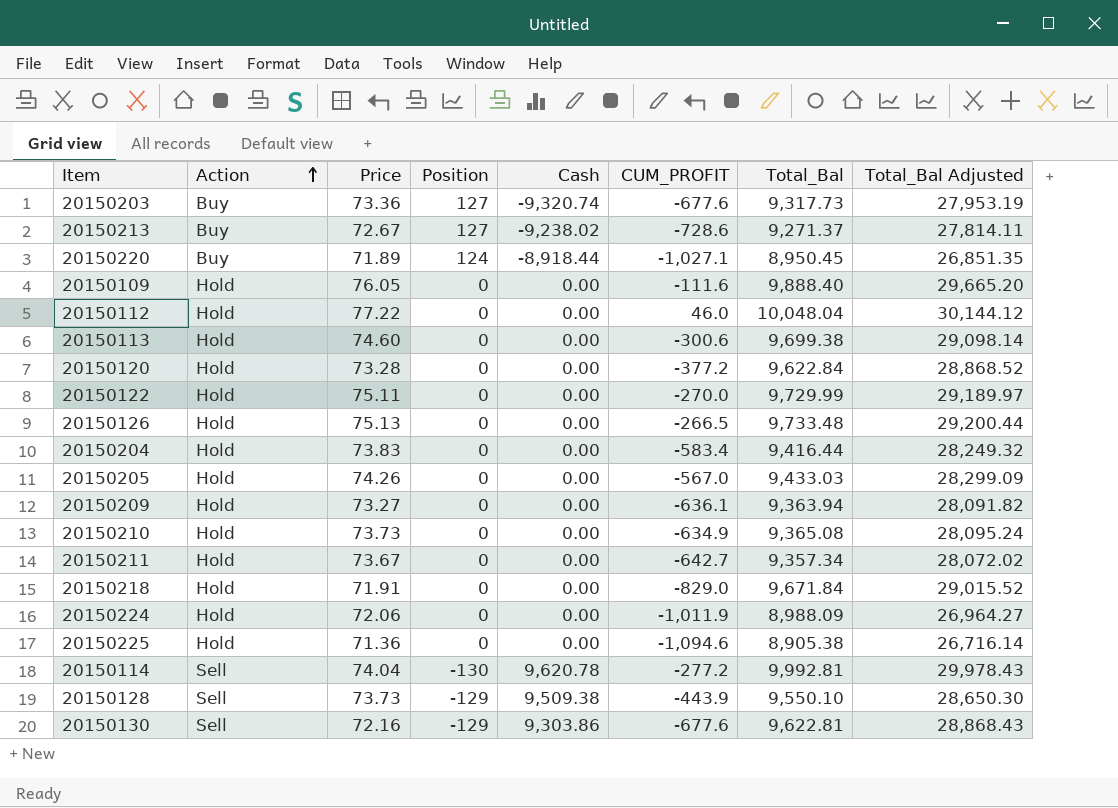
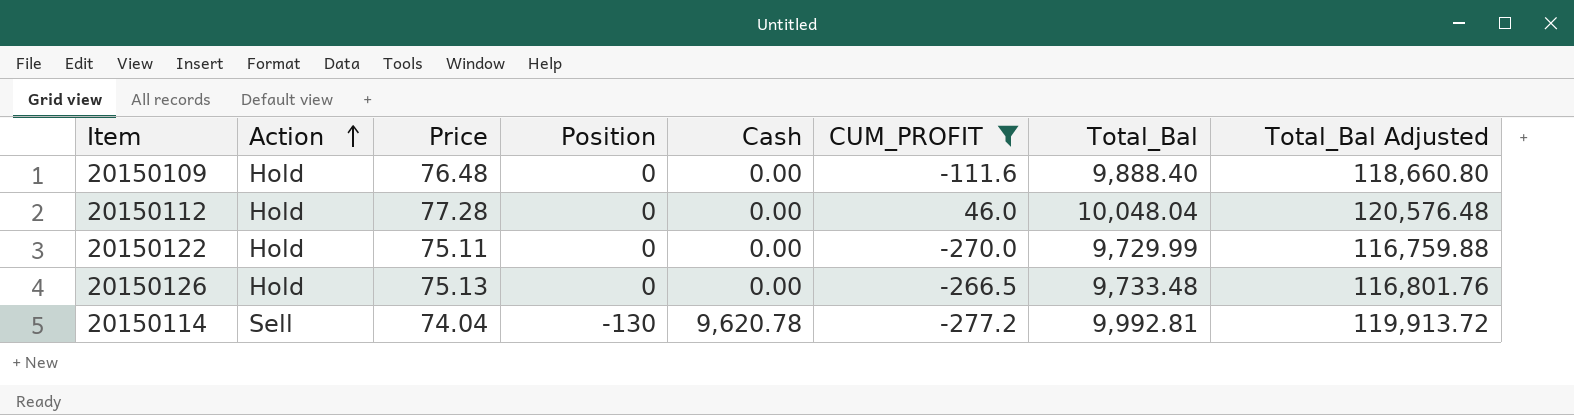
filter: none -> CUM_PROFIT >= -277.2
column Total_Bal Adjusted | formula: [Total_Bal] * 3 -> [Total_Bal] * 12
20150109 | Price: 76.05 -> 76.48
20150112 | Price: 77.22 -> 77.28

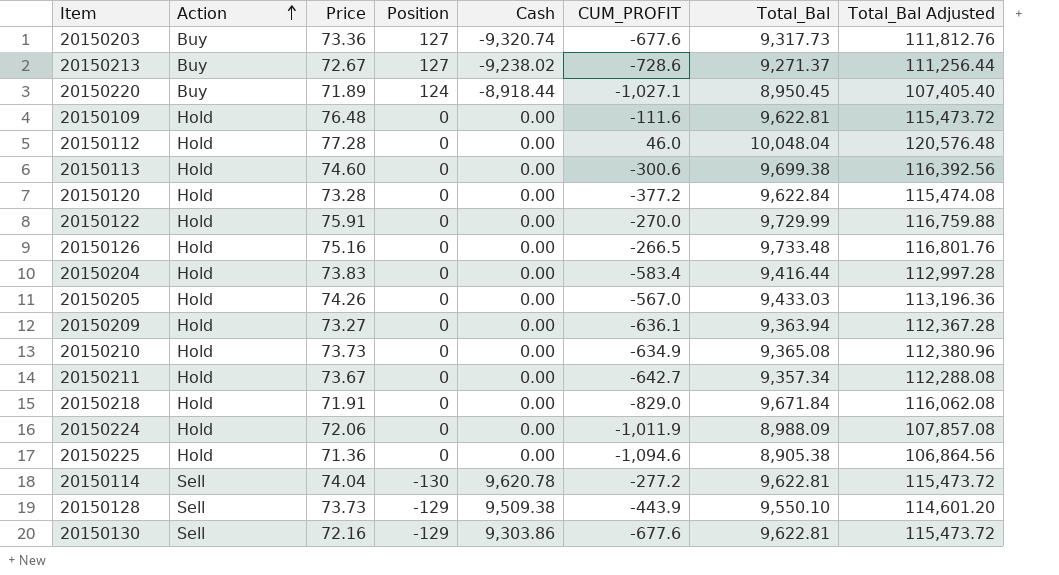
filter: CUM_PROFIT >= -277.2 -> none
20150109 | Total_Bal: 9,888.40 -> 9,622.81
20150109 | Total_Bal Adjusted: 118,660.80 -> 115,473.72
20150122 | Price: 75.11 -> 75.91
20150126 | Price: 75.13 -> 75.16
20150114 | Total_Bal: 9,992.81 -> 9,622.81
20150114 | Total_Bal Adjusted: 119,913.72 -> 115,473.72

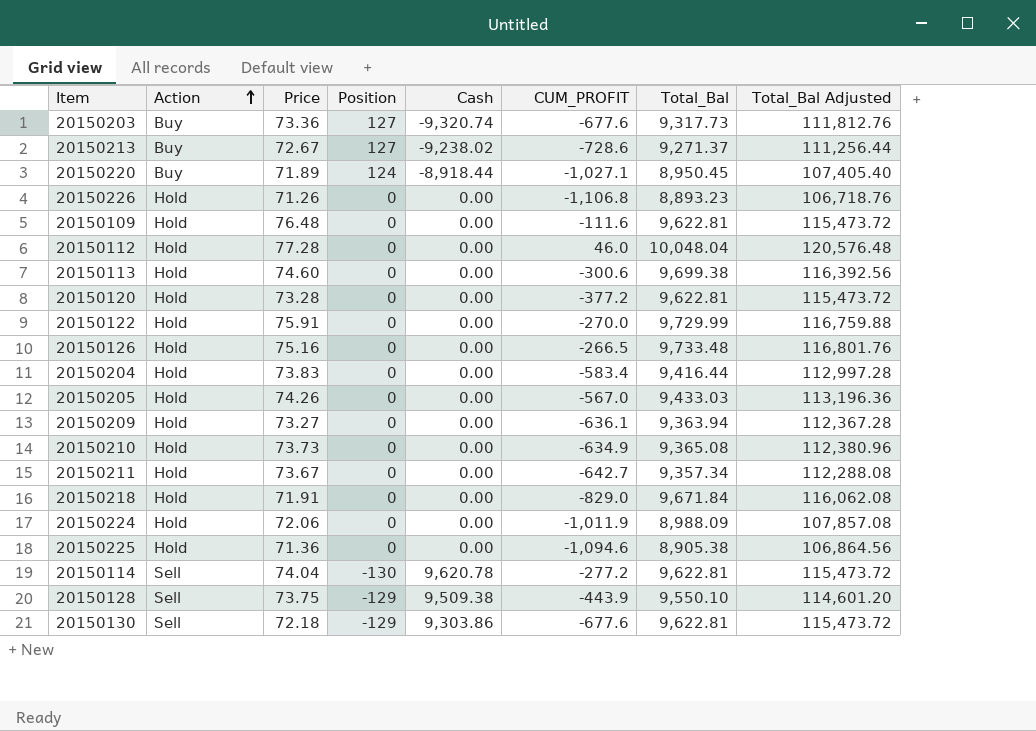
row 20150226: none -> Hold | 71.26 | 0 | 0.00 | -1,106.8 | 8,893.23 | 106,718.76
20150120 | Total_Bal: 9,622.84 -> 9,622.81
20150120 | Total_Bal Adjusted: 115,474.08 -> 115,473.72
20150128 | Price: 73.73 -> 73.75
20150130 | Price: 72.16 -> 72.18

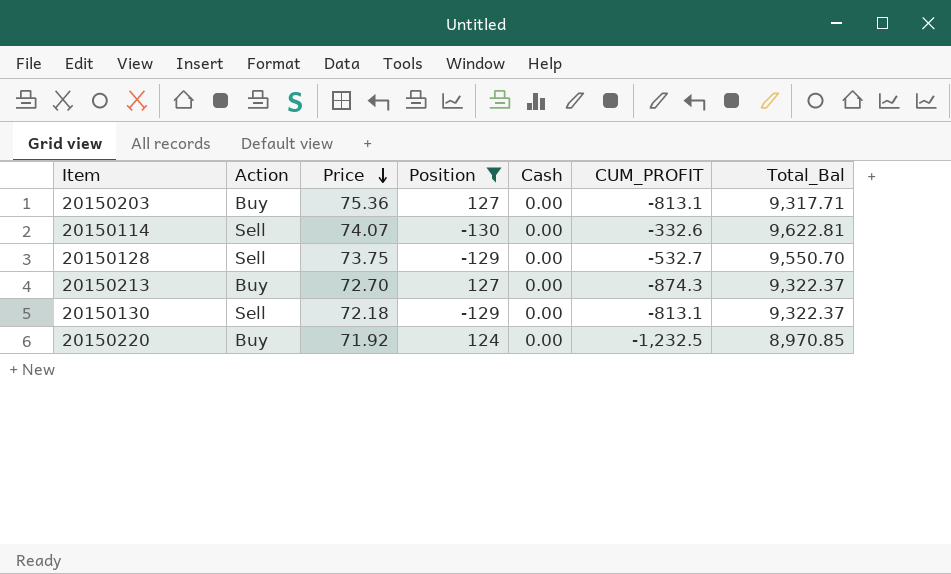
filter: none -> Position != 0
row order: Action ascending -> Price descending
column Total_Bal Adjusted | formula: [Total_Bal] * 12 -> none
20150203 | Price: 73.36 -> 75.36
20150203 | Cash: -9,320.74 -> 0.00
20150203 | CUM_PROFIT: -677.6 -> -813.1
20150203 | Total_Bal: 9,317.73 -> 9,317.71
20150114 | Price: 74.04 -> 74.07
20150114 | Cash: 9,620.78 -> 0.00
20150114 | CUM_PROFIT: -277.2 -> -332.6
20150128 | Cash: 9,509.38 -> 0.00
20150128 | CUM_PROFIT: -443.9 -> -532.7
20150128 | Total_Bal: 9,550.10 -> 9,550.70
20150213 | Price: 72.67 -> 72.70
20150213 | Cash: -9,238.02 -> 0.00
20150213 | CUM_PROFIT: -728.6 -> -874.3
20150213 | Total_Bal: 9,271.37 -> 9,322.37
20150130 | Cash: 9,303.86 -> 0.00
20150130 | CUM_PROFIT: -677.6 -> -813.1
20150130 | Total_Bal: 9,622.81 -> 9,322.37
20150220 | Price: 71.89 -> 71.92
20150220 | Cash: -8,918.44 -> 0.00
20150220 | CUM_PROFIT: -1,027.1 -> -1,232.5
20150220 | Total_Bal: 8,950.45 -> 8,970.85

